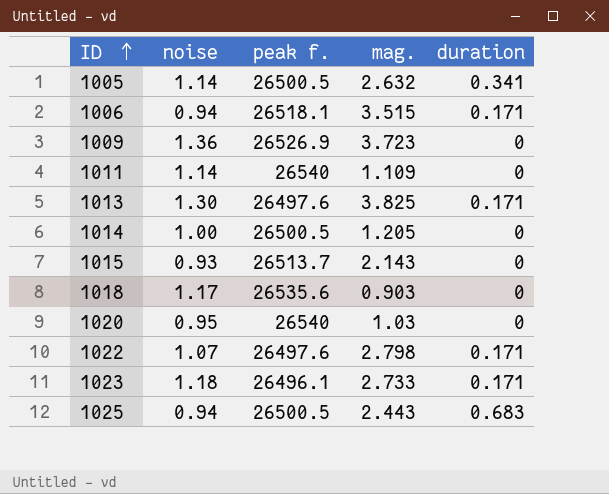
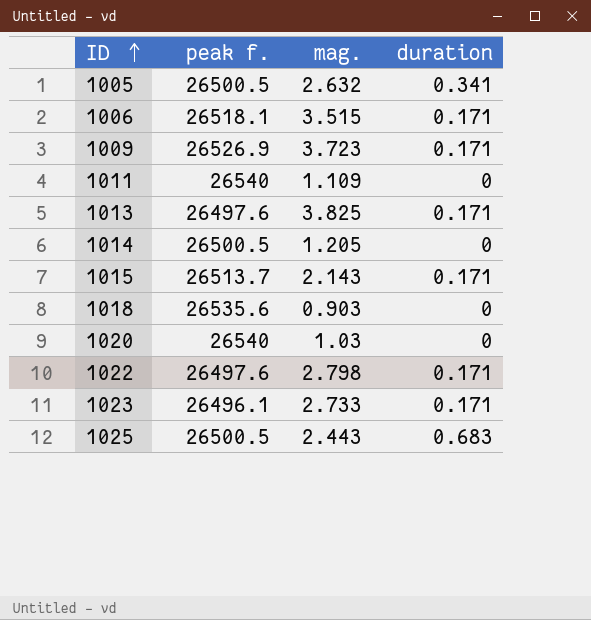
column noise | position: 2 -> none
1009 | duration: 0 -> 0.171
1015 | duration: 0 -> 0.171

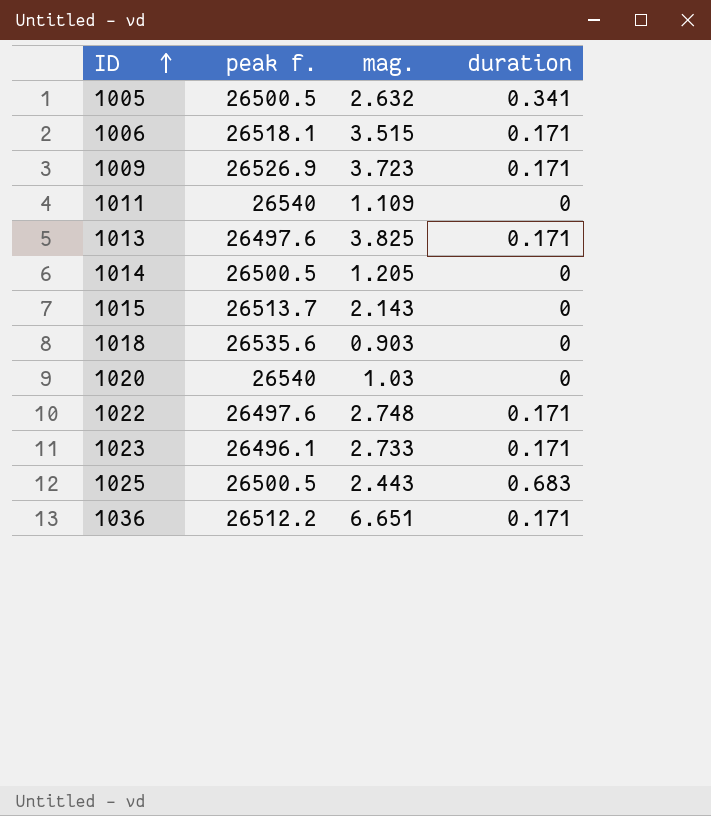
1015 | duration: 0.171 -> 0
1022 | mag.: 2.798 -> 2.748
row 1036: none -> 26512.2 | 6.651 | 0.171

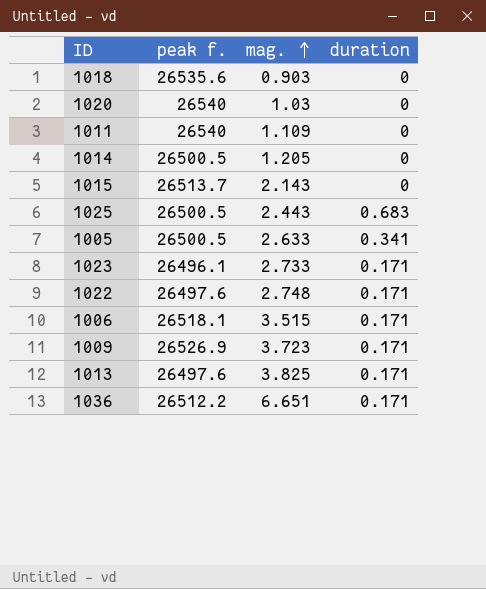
row order: ID ascending -> mag. ascending
1005 | mag.: 2.632 -> 2.633

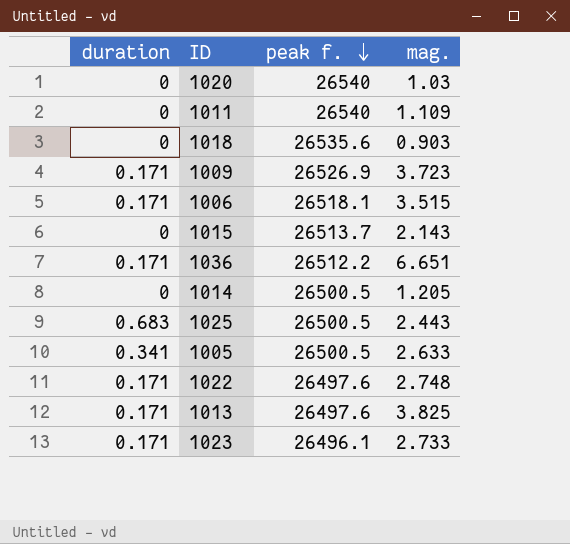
row order: mag. ascending -> peak f. descending
column duration | position: 4 -> 1

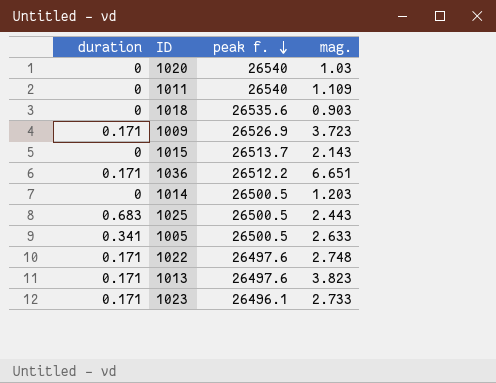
row 1006: 0.171 | 26518.1 | 3.515 -> none
1014 | mag.: 1.205 -> 1.203
1013 | mag.: 3.825 -> 3.823

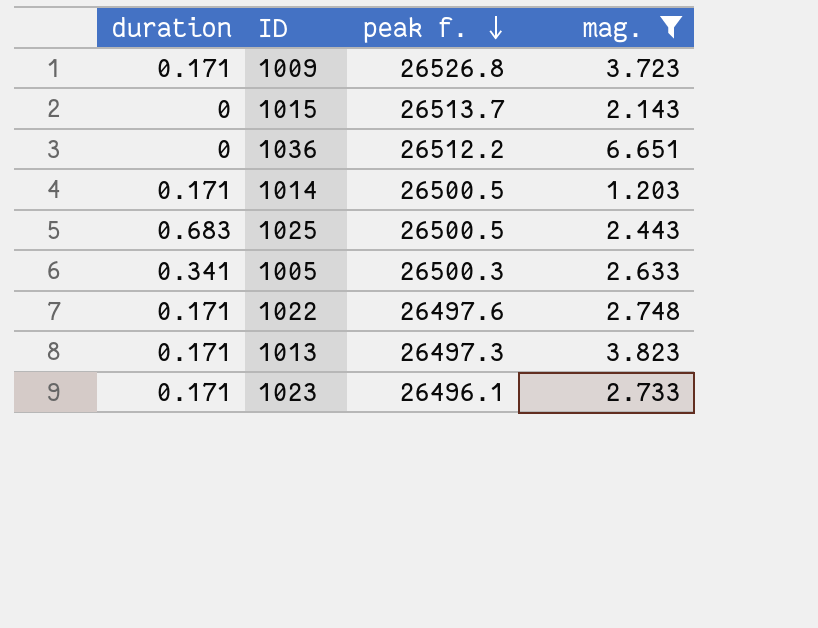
filter: none -> mag. >= 1.203
1009 | peak f.: 26526.9 -> 26526.8
1036 | duration: 0.171 -> 0
1014 | duration: 0 -> 0.171
1005 | peak f.: 26500.5 -> 26500.3
1013 | peak f.: 26497.6 -> 26497.3

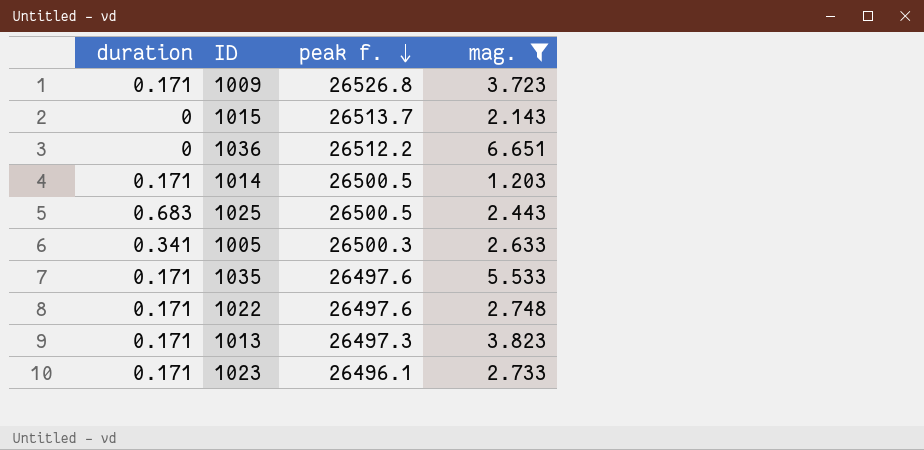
row 1035: none -> 0.171 | 26497.6 | 5.533

